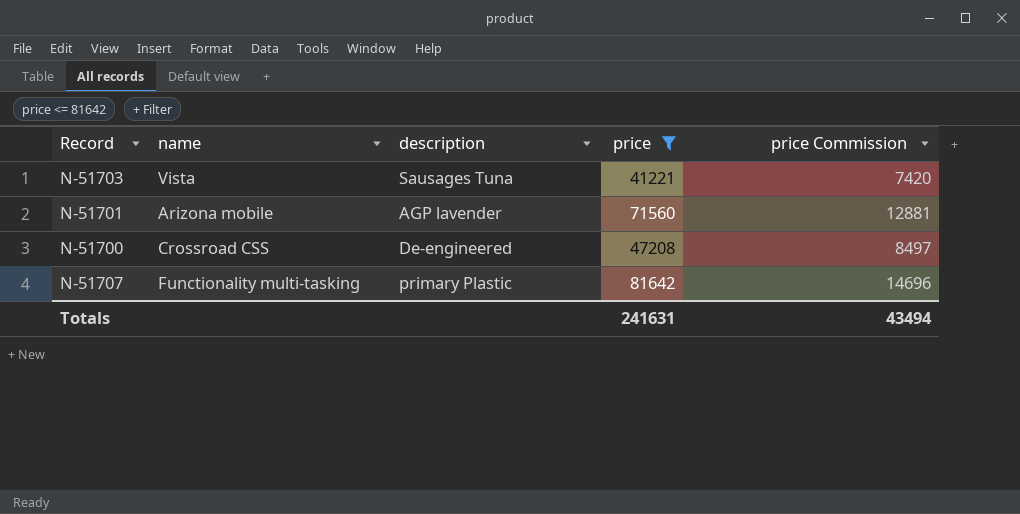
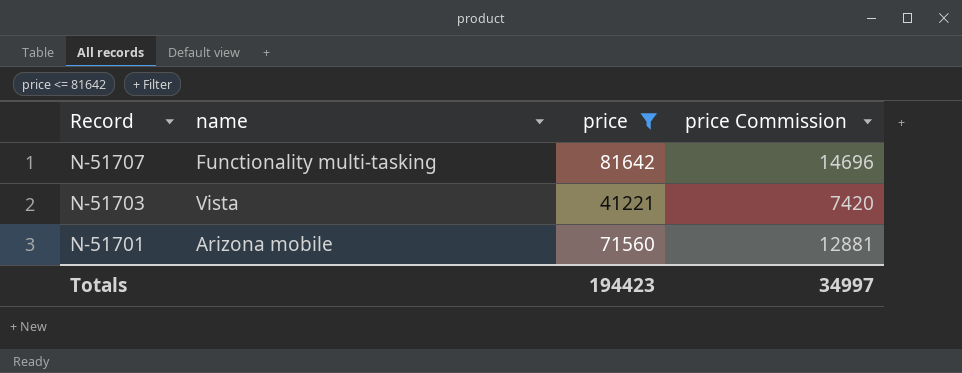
row order: none -> Record descending
column description | position: 3 -> none
row N-51700: Crossroad CSS | De-engineered | 47208 | 8497 -> none
Totals | price: 241631 -> 194423
Totals | price Commission: 43494 -> 34997

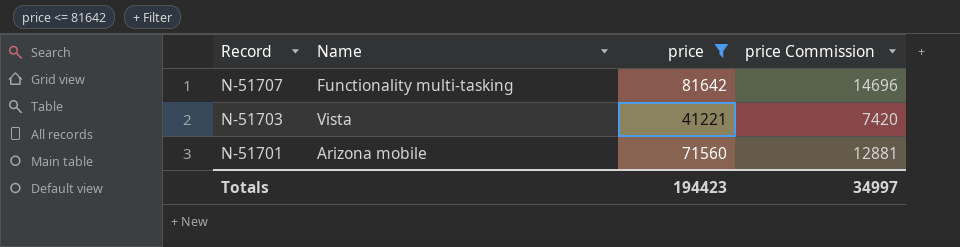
column name: name -> Name

